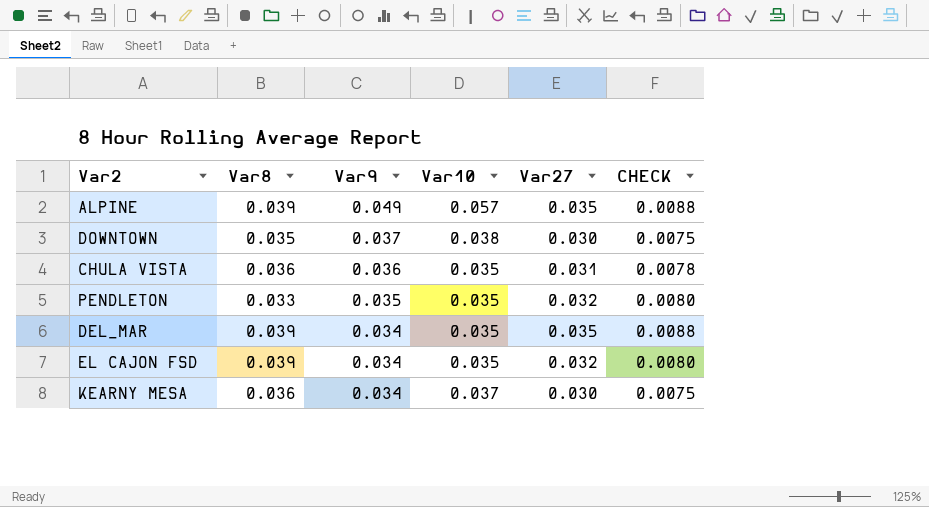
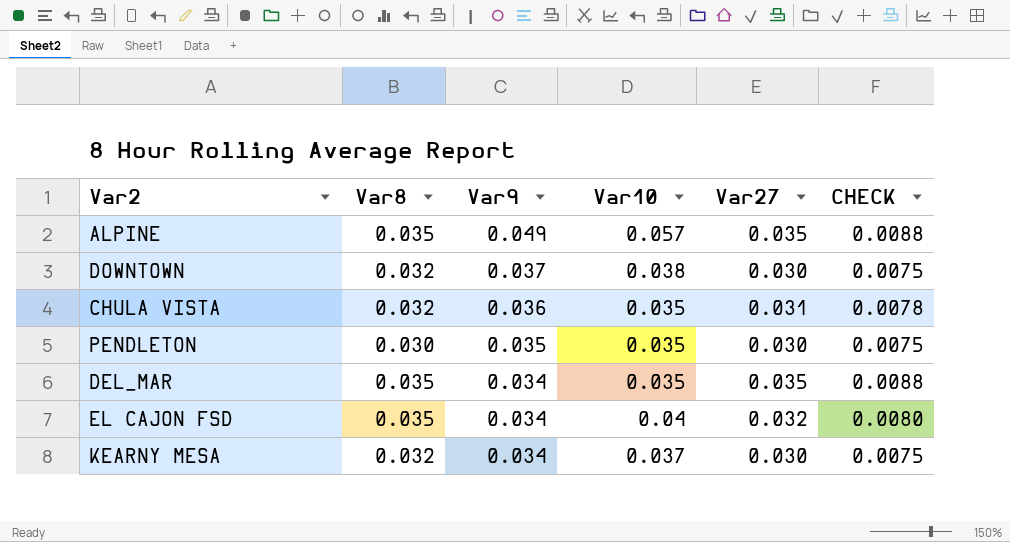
ALPINE | Var8: 0.039 -> 0.035
DOWNTOWN | Var8: 0.035 -> 0.032
CHULA VISTA | Var8: 0.036 -> 0.032
PENDLETON | Var8: 0.033 -> 0.030
PENDLETON | Var27: 0.032 -> 0.030
PENDLETON | CHECK: 0.0080 -> 0.0075
DEL_MAR | Var8: 0.039 -> 0.035
EL CAJON FSD | Var8: 0.039 -> 0.035
EL CAJON FSD | Var10: 0.035 -> 0.04
KEARNY MESA | Var8: 0.036 -> 0.032

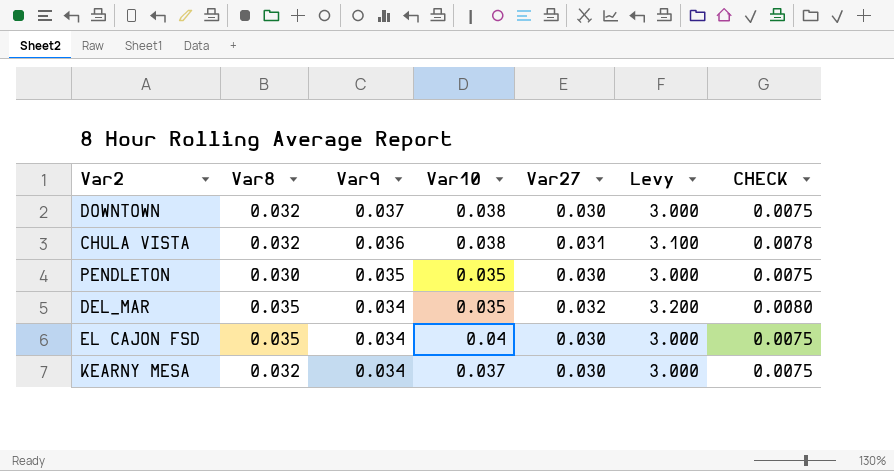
column Levy | formula: none -> [Var27] * 100
row ALPINE: 0.035 | 0.049 | 0.057 | 0.035 | 0.0088 -> none
CHULA VISTA | Var10: 0.035 -> 0.038
DEL_MAR | Var27: 0.035 -> 0.032
DEL_MAR | CHECK: 0.0088 -> 0.0080
EL CAJON FSD | Var27: 0.032 -> 0.030
EL CAJON FSD | CHECK: 0.0080 -> 0.0075

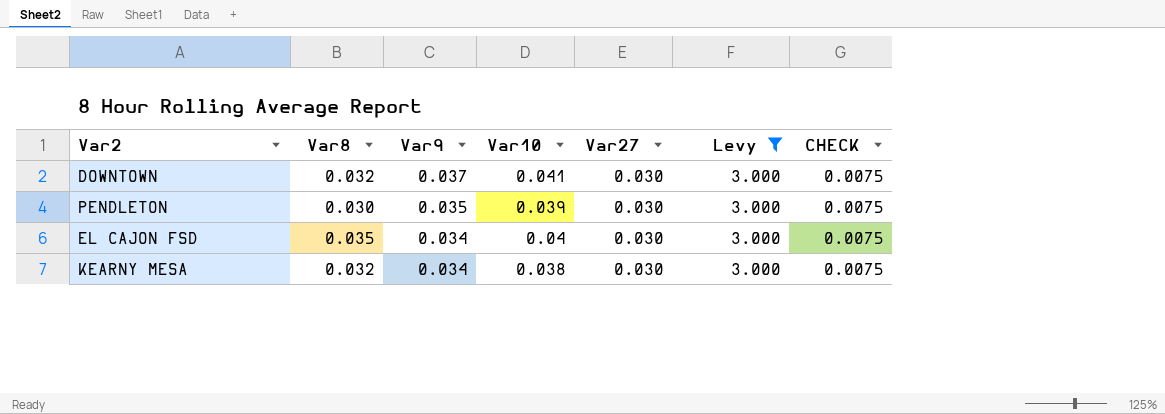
filter: none -> Levy = 3.000
DOWNTOWN | Var10: 0.038 -> 0.041
PENDLETON | Var10: 0.035 -> 0.039
KEARNY MESA | Var10: 0.037 -> 0.038

